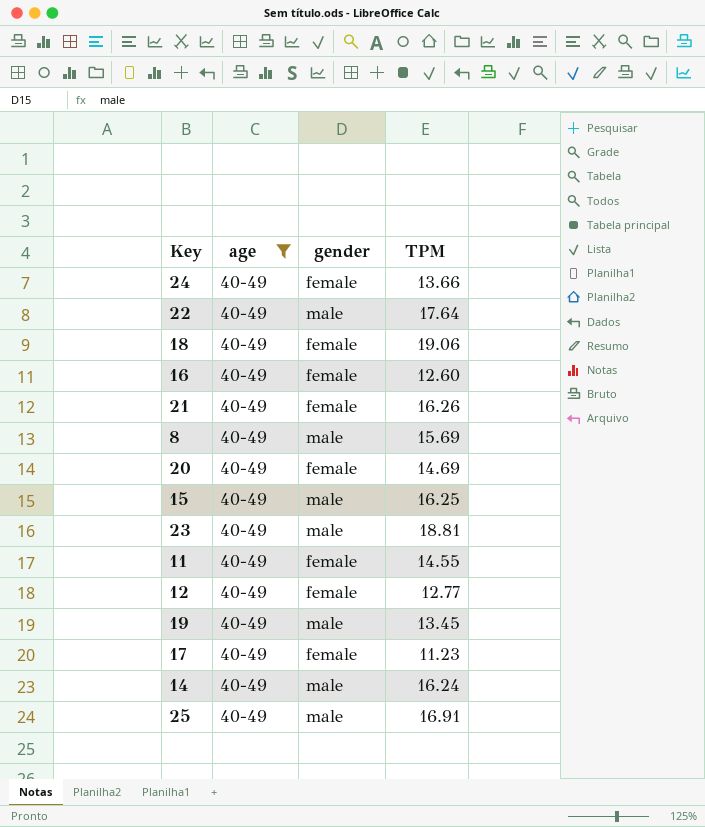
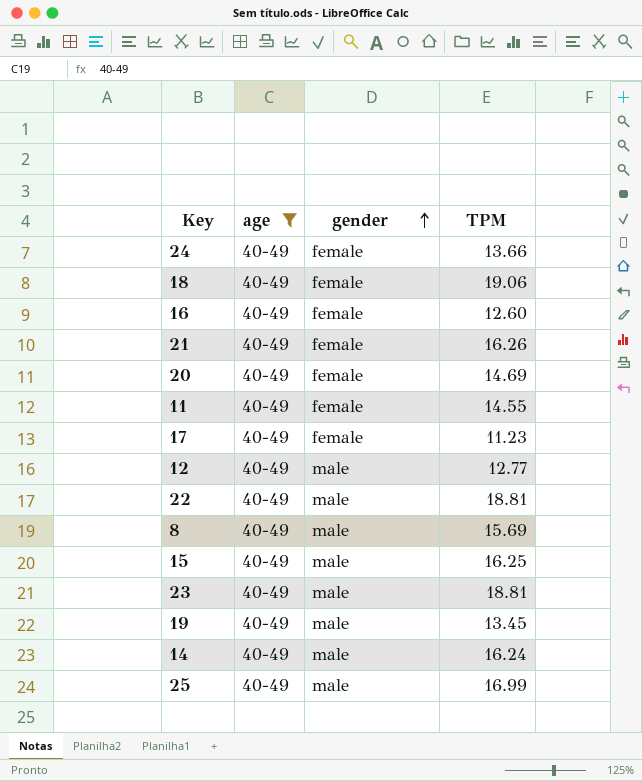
row order: none -> gender ascending
12 | gender: female -> male
22 | TPM: 17.64 -> 18.81
25 | TPM: 16.91 -> 16.99

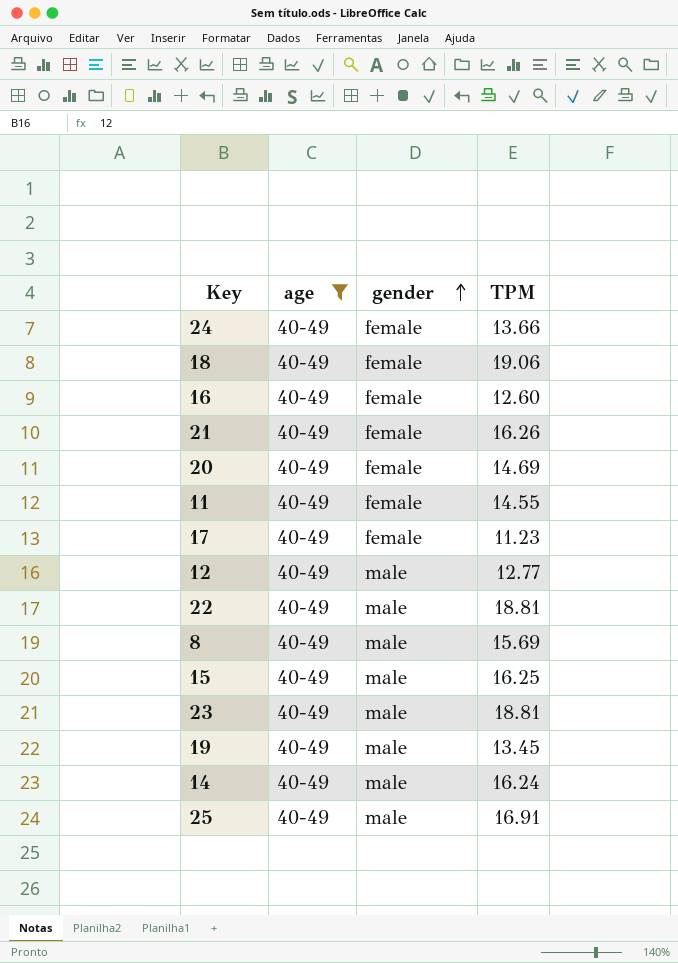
25 | TPM: 16.99 -> 16.91

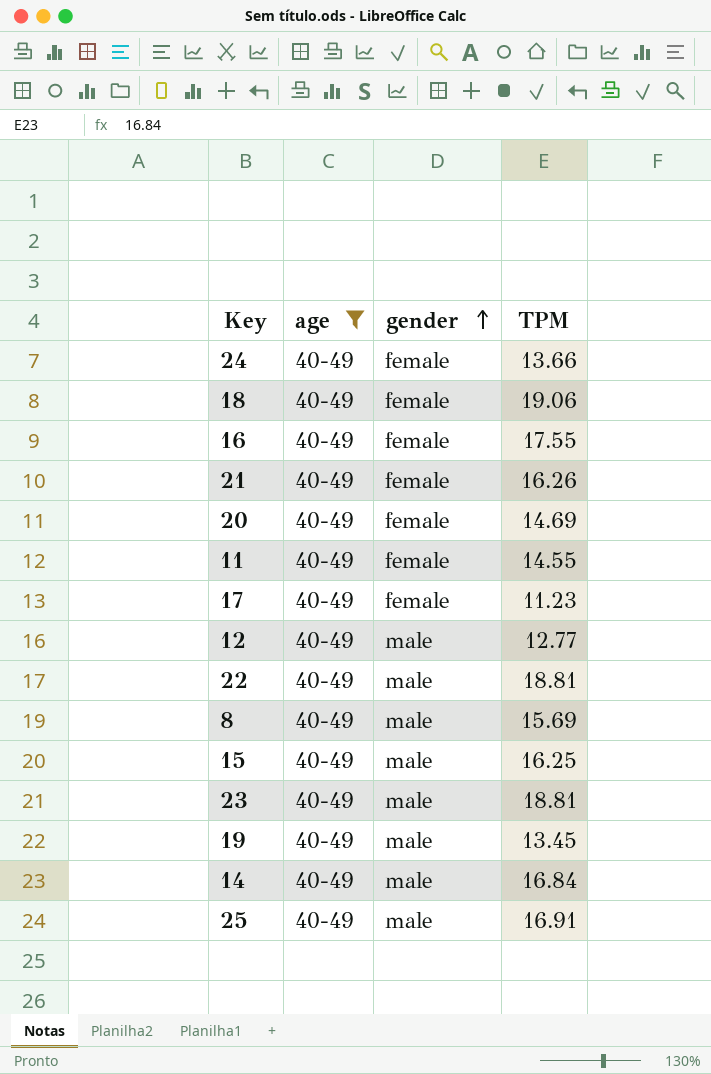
16 | TPM: 12.60 -> 17.55
14 | TPM: 16.24 -> 16.84

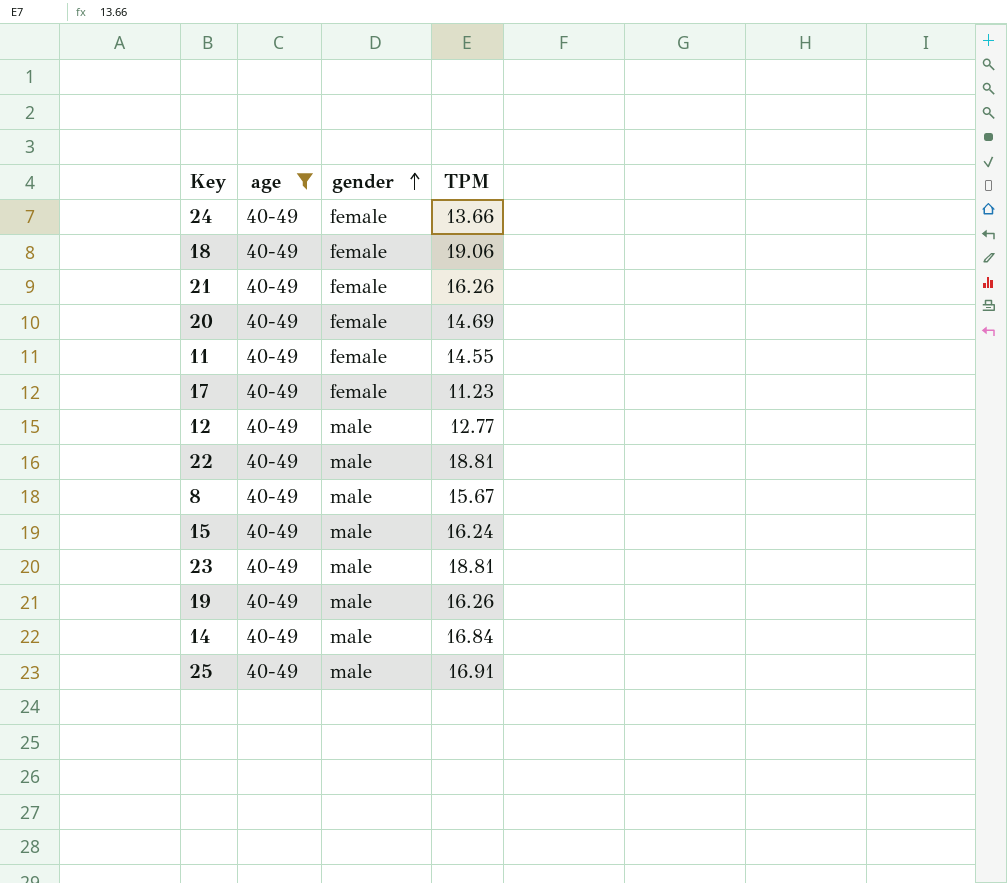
row 16: 40-49 | female | 17.55 -> none
8 | TPM: 15.69 -> 15.67
15 | TPM: 16.25 -> 16.24
19 | TPM: 13.45 -> 16.26

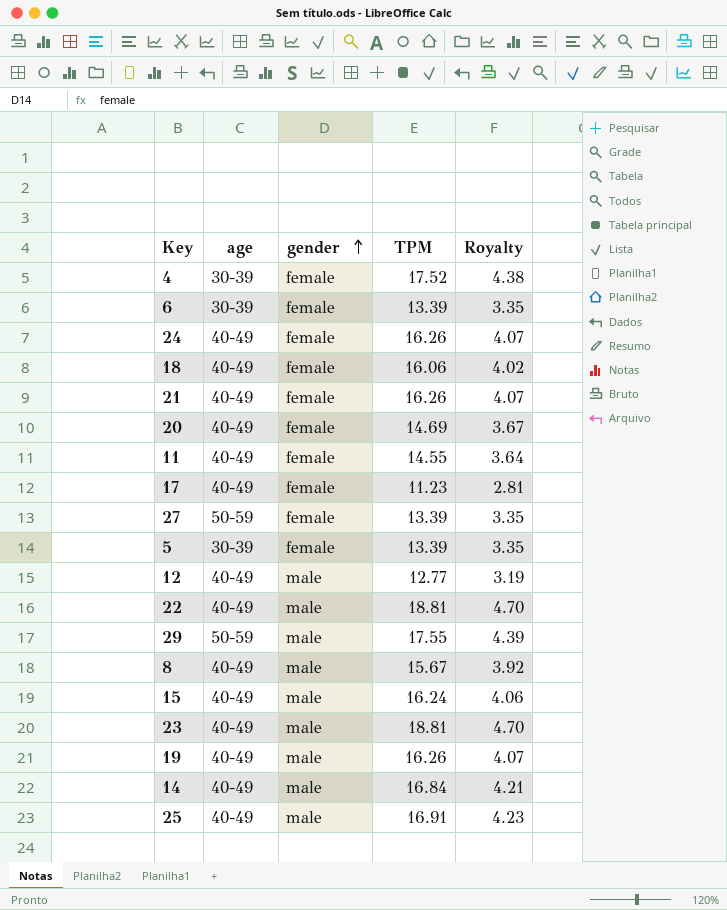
filter: age = 40-49 -> none
column Royalty | formula: none -> [TPM] * 0.25
24 | TPM: 13.66 -> 16.26
18 | TPM: 19.06 -> 16.06

